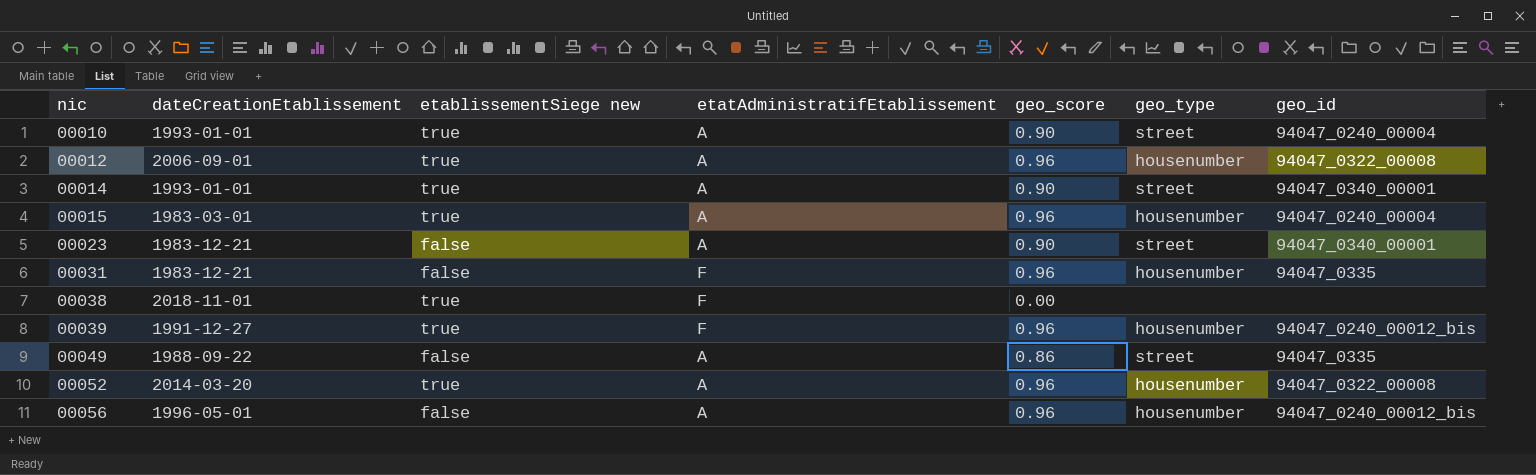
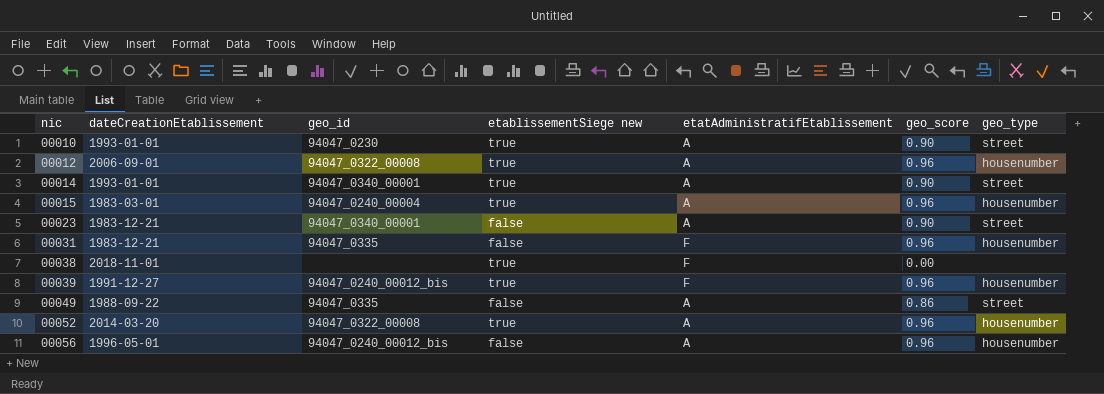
column geo_id | position: 7 -> 3
00010 | geo_id: 94047_0240_00004 -> 94047_0230

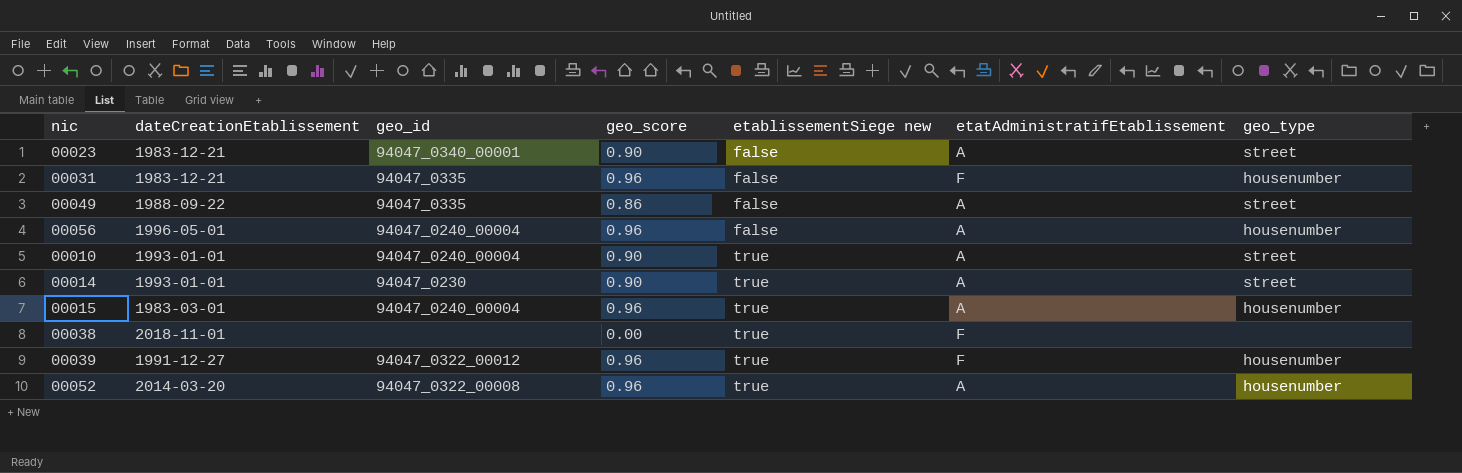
row order: nic ascending -> etablissementSiege new ascending
column geo_score | position: 6 -> 4
row 00012: 2006-09-01 | 94047_0322_00008 | true | A | 0.96 | housenumber -> none
00056 | geo_id: 94047_0240_00012_bis -> 94047_0240_00004
00010 | geo_id: 94047_0230 -> 94047_0240_00004
00014 | geo_id: 94047_0340_00001 -> 94047_0230
00039 | geo_id: 94047_0240_00012_bis -> 94047_0322_00012

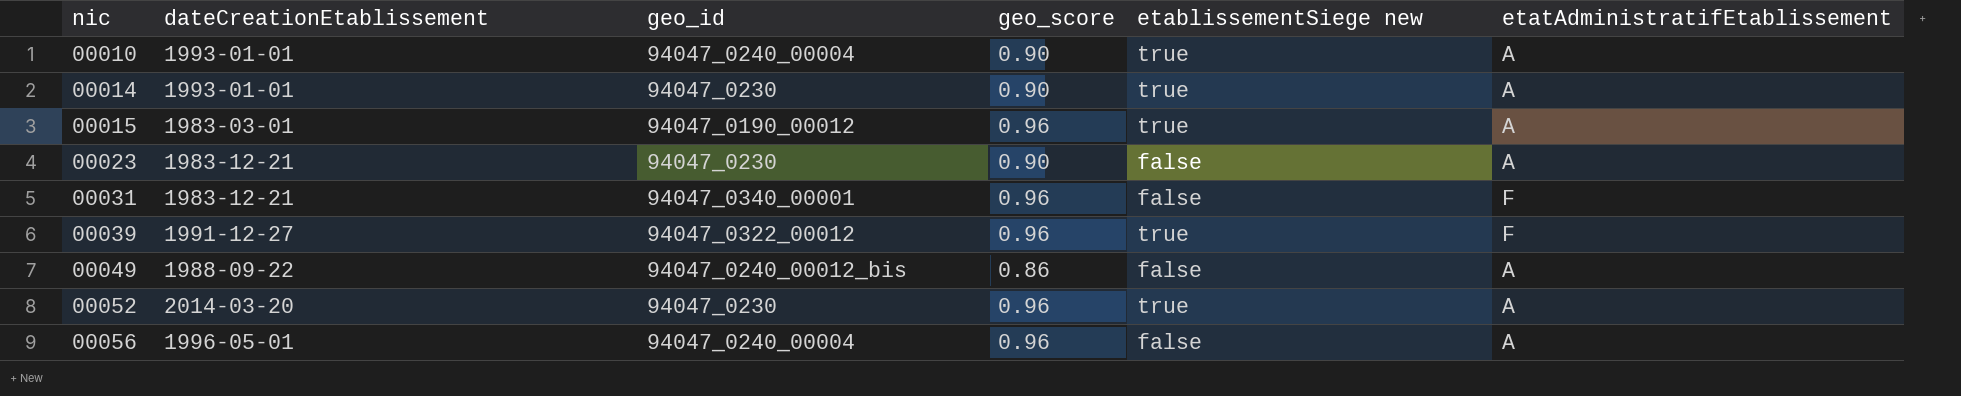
row order: etablissementSiege new ascending -> nic ascending
column geo_type | position: 7 -> none
row 00038: 2018-11-01 | none | 0.00 | true | F | none -> none
00015 | geo_id: 94047_0240_00004 -> 94047_0190_00012
00023 | geo_id: 94047_0340_00001 -> 94047_0230
00031 | geo_id: 94047_0335 -> 94047_0340_00001
00049 | geo_id: 94047_0335 -> 94047_0240_00012_bis
00052 | geo_id: 94047_0322_00008 -> 94047_0230

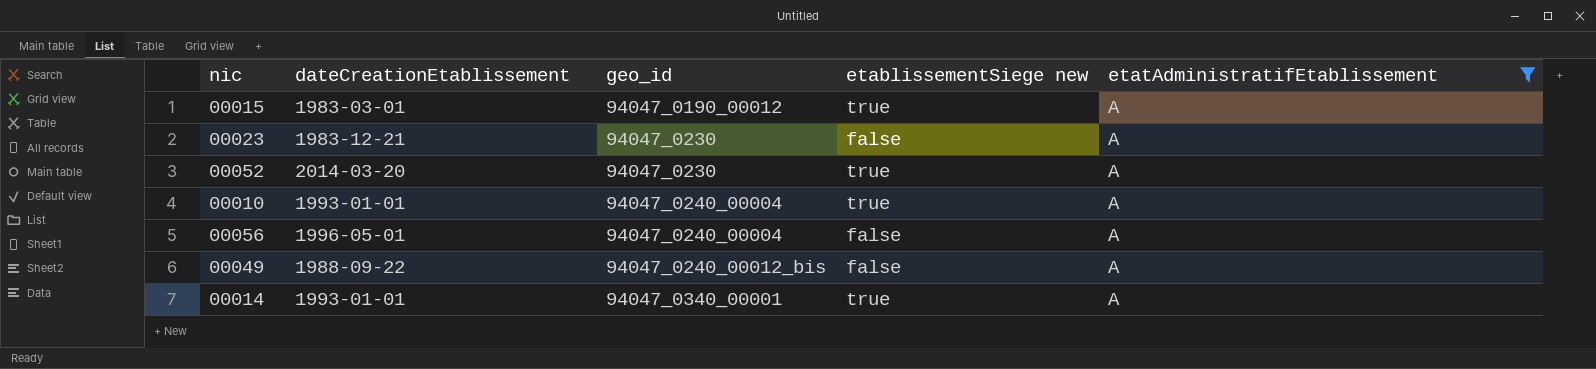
filter: none -> etatAdministratifEtablissement = A
row order: nic ascending -> geo_id ascending
column geo_score | position: 4 -> none
00014 | geo_id: 94047_0230 -> 94047_0340_00001

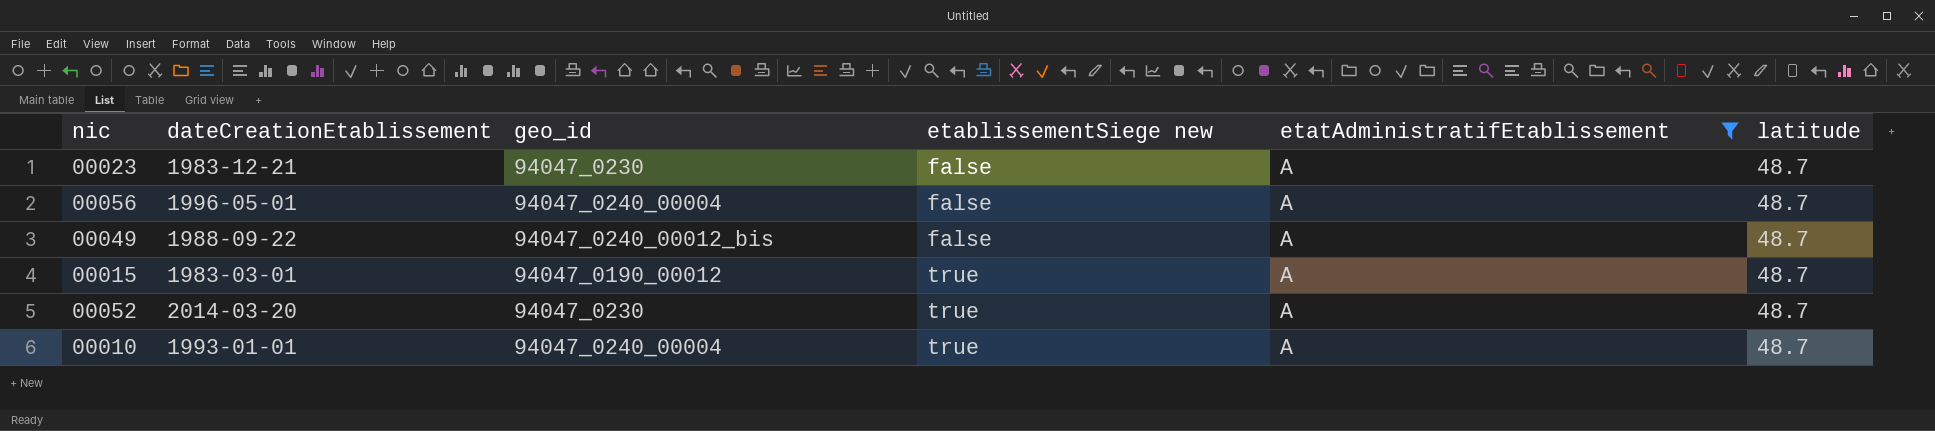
row order: geo_id ascending -> etablissementSiege new ascending
column latitude | position: none -> 6
row 00014: 1993-01-01 | 94047_0340_00001 | true | A -> none

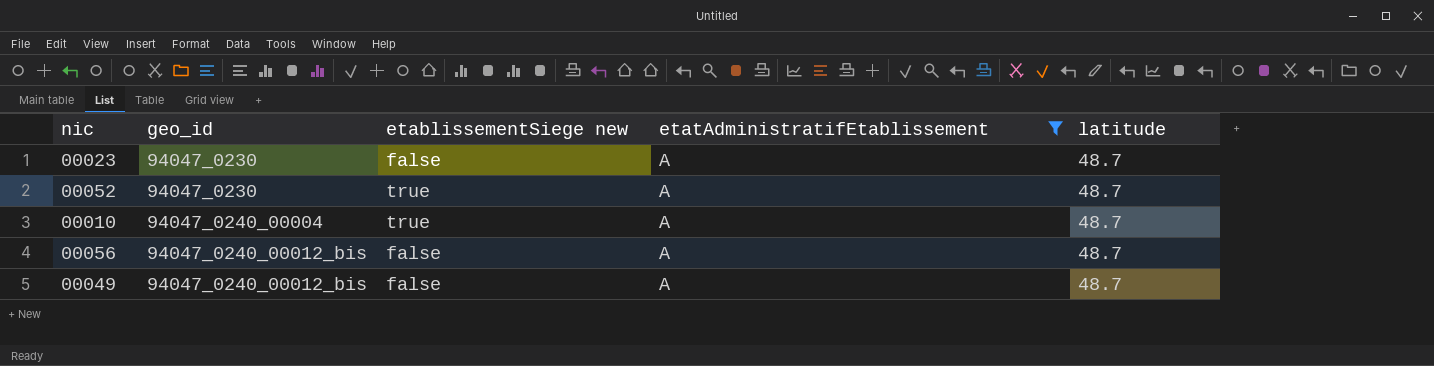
row order: etablissementSiege new ascending -> geo_id ascending
column dateCreationEtablissement | position: 2 -> none
row 00015: 1983-03-01 | 94047_0190_00012 | true | A | 48.7 -> none
00056 | geo_id: 94047_0240_00004 -> 94047_0240_00012_bis

